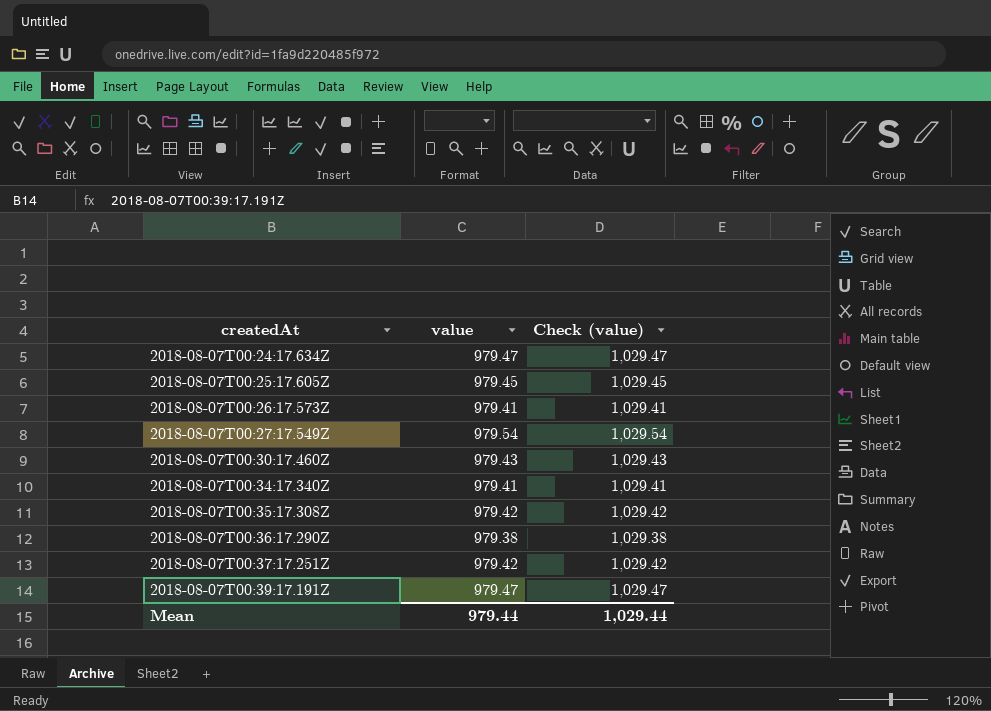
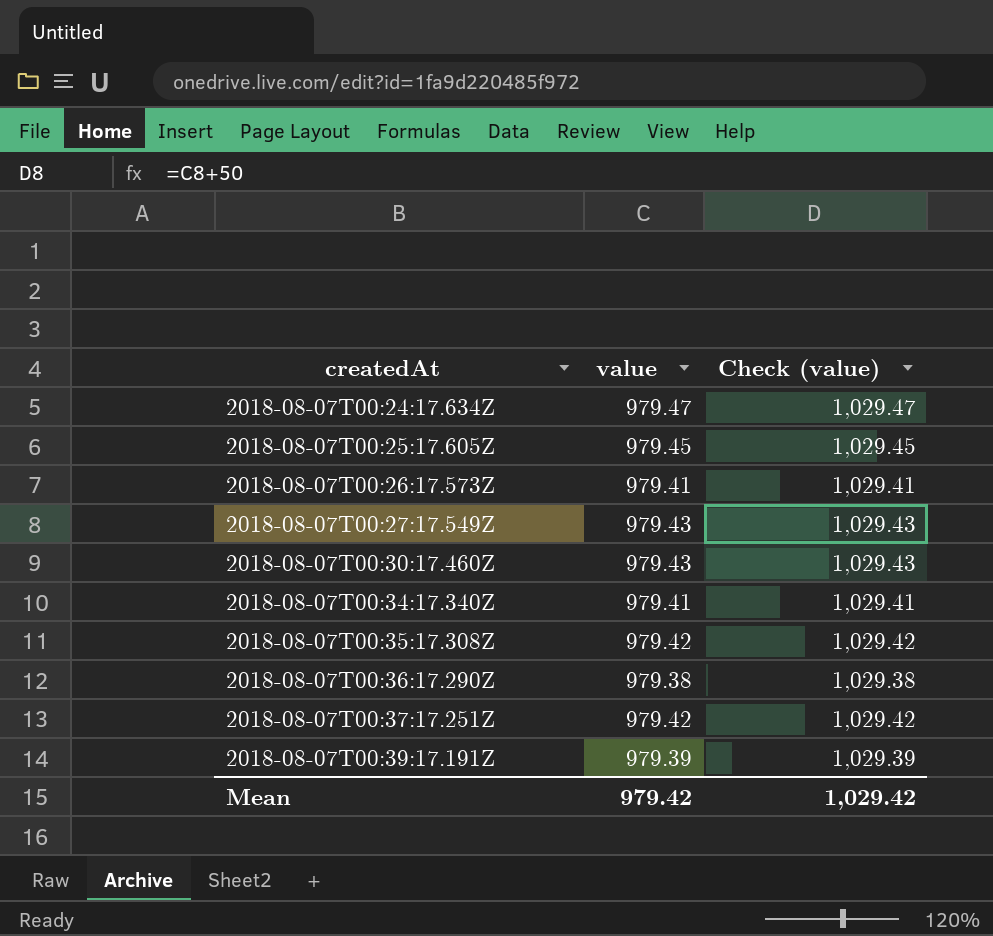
2018-08-07T00:27:17.549Z | value: 979.54 -> 979.43
2018-08-07T00:27:17.549Z | Check (value): 1,029.54 -> 1,029.43
2018-08-07T00:39:17.191Z | value: 979.47 -> 979.39
2018-08-07T00:39:17.191Z | Check (value): 1,029.47 -> 1,029.39
Mean | value: 979.44 -> 979.42
Mean | Check (value): 1,029.44 -> 1,029.42

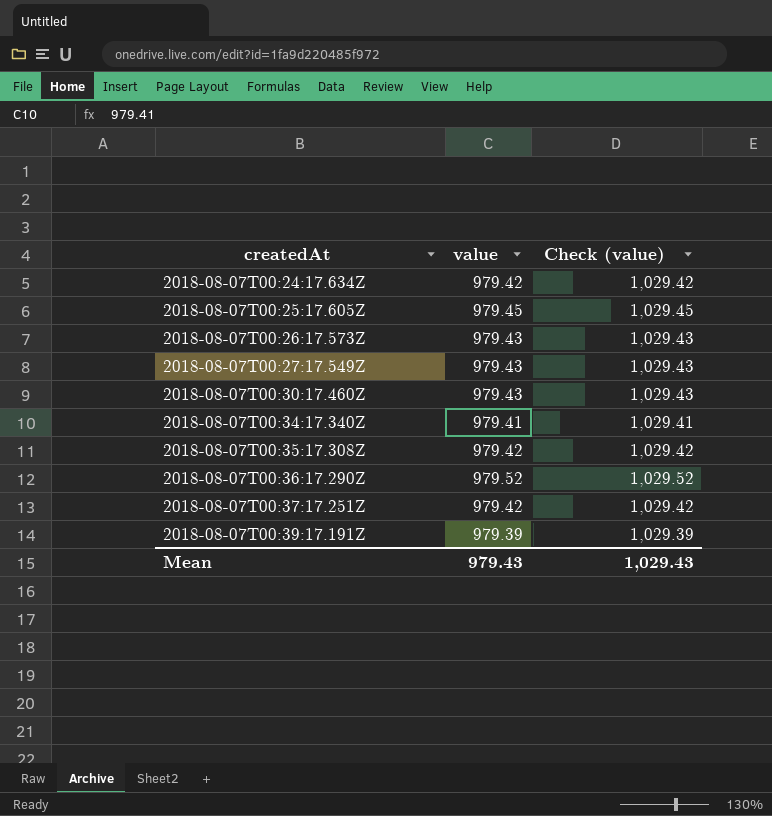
2018-08-07T00:24:17.634Z | value: 979.47 -> 979.42
2018-08-07T00:24:17.634Z | Check (value): 1,029.47 -> 1,029.42
2018-08-07T00:26:17.573Z | value: 979.41 -> 979.43
2018-08-07T00:26:17.573Z | Check (value): 1,029.41 -> 1,029.43
2018-08-07T00:36:17.290Z | value: 979.38 -> 979.52
2018-08-07T00:36:17.290Z | Check (value): 1,029.38 -> 1,029.52
Mean | value: 979.42 -> 979.43
Mean | Check (value): 1,029.42 -> 1,029.43

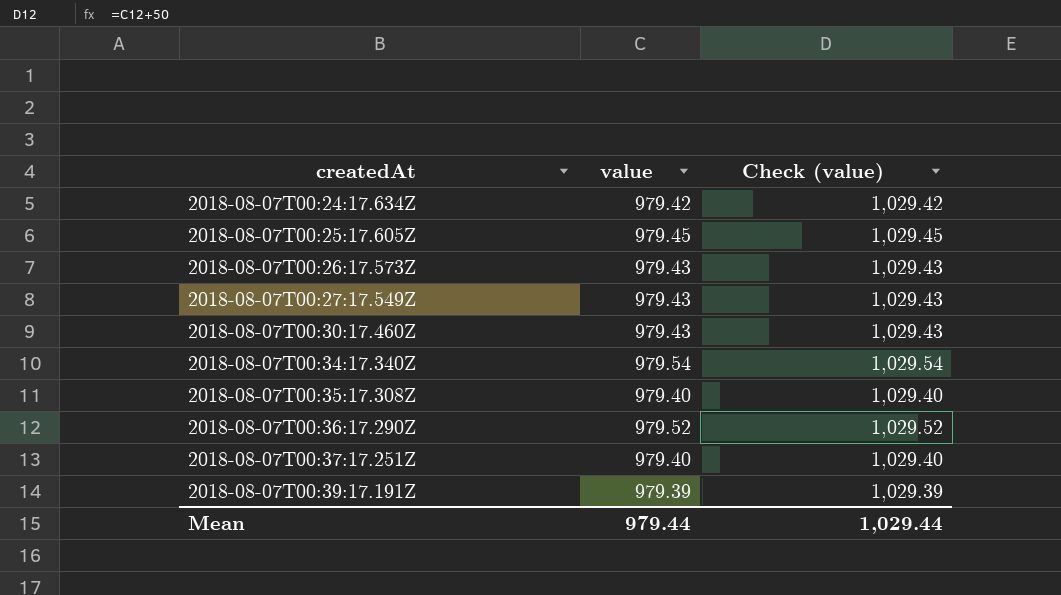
2018-08-07T00:34:17.340Z | value: 979.41 -> 979.54
2018-08-07T00:34:17.340Z | Check (value): 1,029.41 -> 1,029.54
2018-08-07T00:35:17.308Z | value: 979.42 -> 979.40
2018-08-07T00:35:17.308Z | Check (value): 1,029.42 -> 1,029.40
2018-08-07T00:37:17.251Z | value: 979.42 -> 979.40
2018-08-07T00:37:17.251Z | Check (value): 1,029.42 -> 1,029.40
Mean | value: 979.43 -> 979.44
Mean | Check (value): 1,029.43 -> 1,029.44

